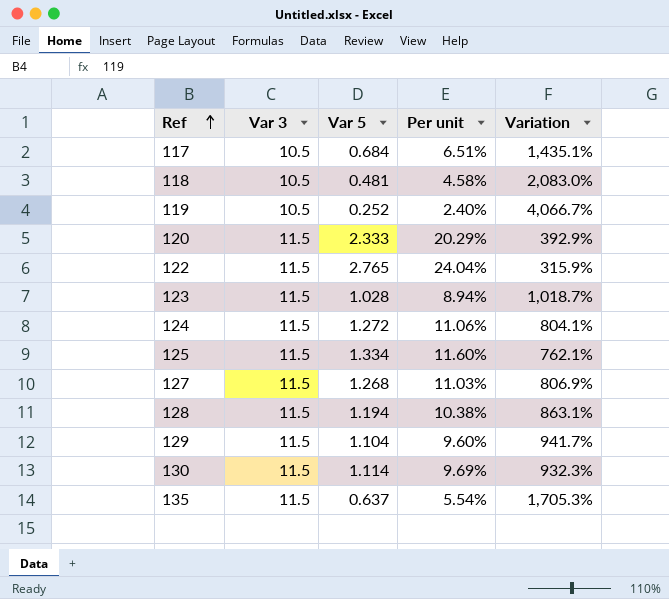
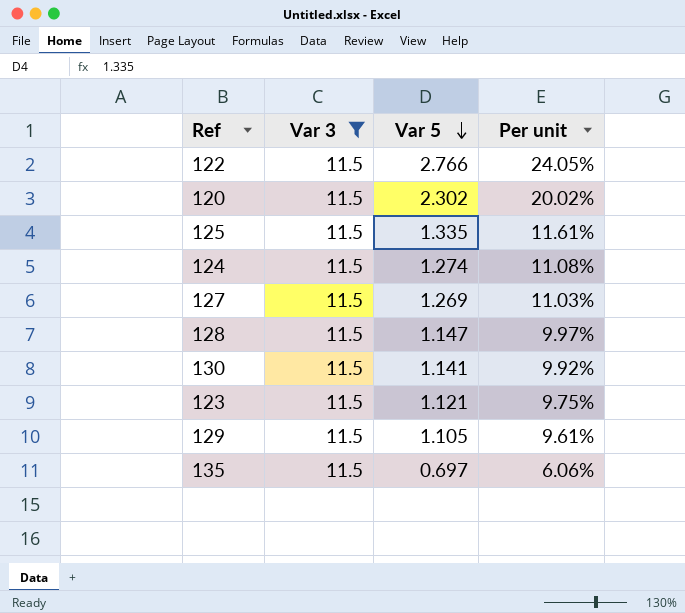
filter: none -> Var 3 = 11.5
row order: Ref ascending -> Var 5 descending
column Variation | formula: ([Var 3] - [Var 5]) / [Var 5] -> none
122 | Var 5: 2.765 -> 2.766
122 | Per unit: 24.04% -> 24.05%
120 | Var 5: 2.333 -> 2.302
120 | Per unit: 20.29% -> 20.02%
125 | Var 5: 1.334 -> 1.335
125 | Per unit: 11.60% -> 11.61%
124 | Var 5: 1.272 -> 1.274
124 | Per unit: 11.06% -> 11.08%
127 | Var 5: 1.268 -> 1.269
128 | Var 5: 1.194 -> 1.147
128 | Per unit: 10.38% -> 9.97%
130 | Var 5: 1.114 -> 1.141
130 | Per unit: 9.69% -> 9.92%
123 | Var 5: 1.028 -> 1.121
123 | Per unit: 8.94% -> 9.75%
129 | Var 5: 1.104 -> 1.105
129 | Per unit: 9.60% -> 9.61%
135 | Var 5: 0.637 -> 0.697
135 | Per unit: 5.54% -> 6.06%

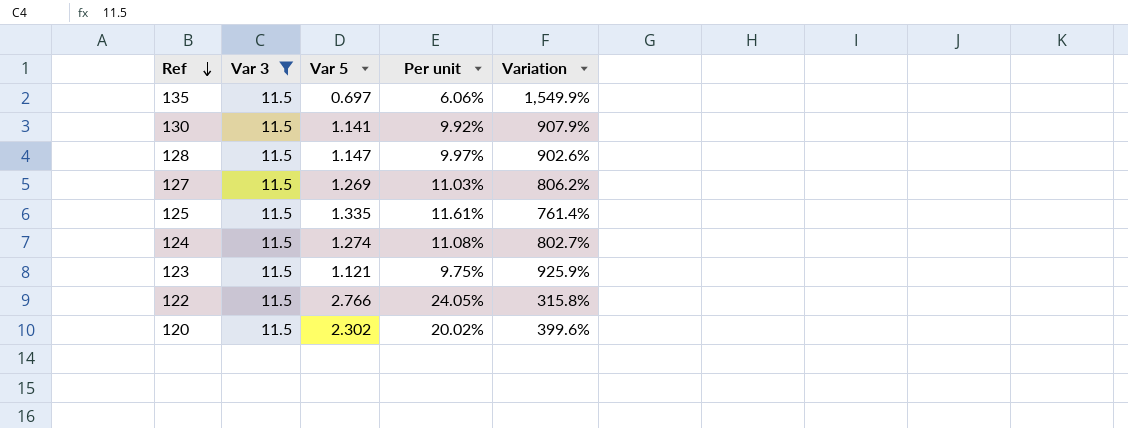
row order: Var 5 descending -> Ref descending
column Variation | formula: none -> ([Var 3] - [Var 5]) / [Var 5]
row 129: 11.5 | 1.105 | 9.61% -> none

